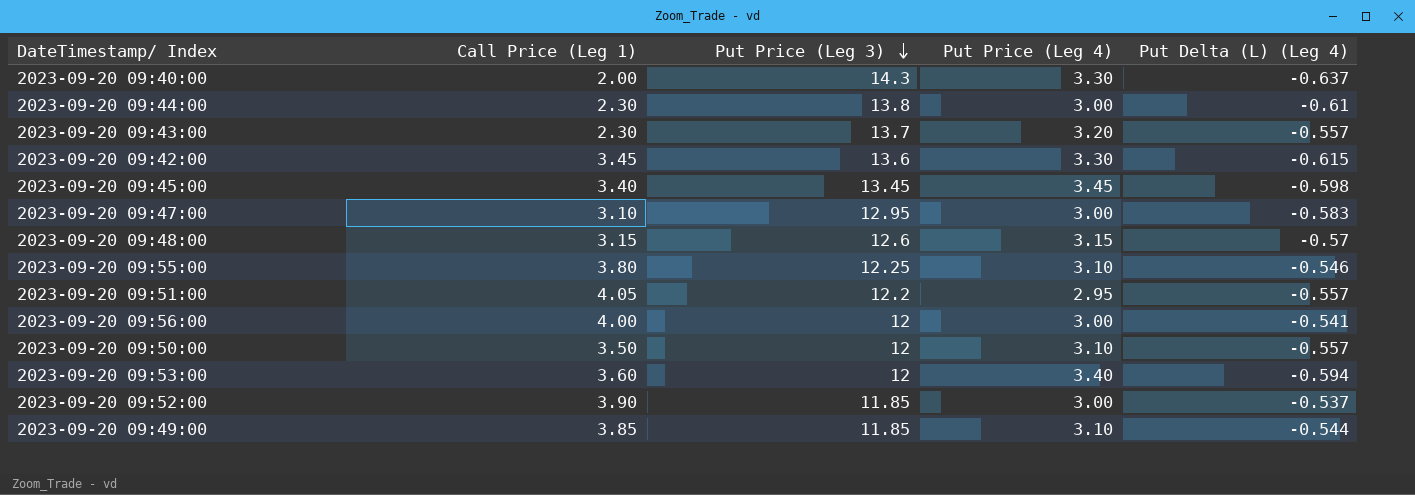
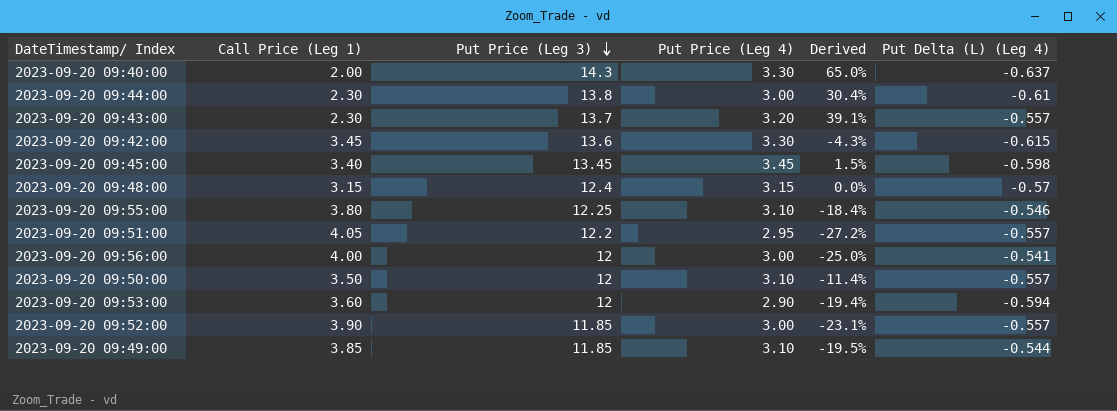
column Derived | formula: none -> ([Put Price (Leg 4)] - [Call Price (Leg 1)]) / [Call Price (Leg 1)]
row 2023-09-20 09:47:00: 3.10 | 12.95 | 3.00 | -0.583 -> none
2023-09-20 09:48:00 | Put Price (Leg 3): 12.6 -> 12.4
2023-09-20 09:53:00 | Put Price (Leg 4): 3.40 -> 2.90
2023-09-20 09:52:00 | Put Delta (L) (Leg 4): -0.537 -> -0.557

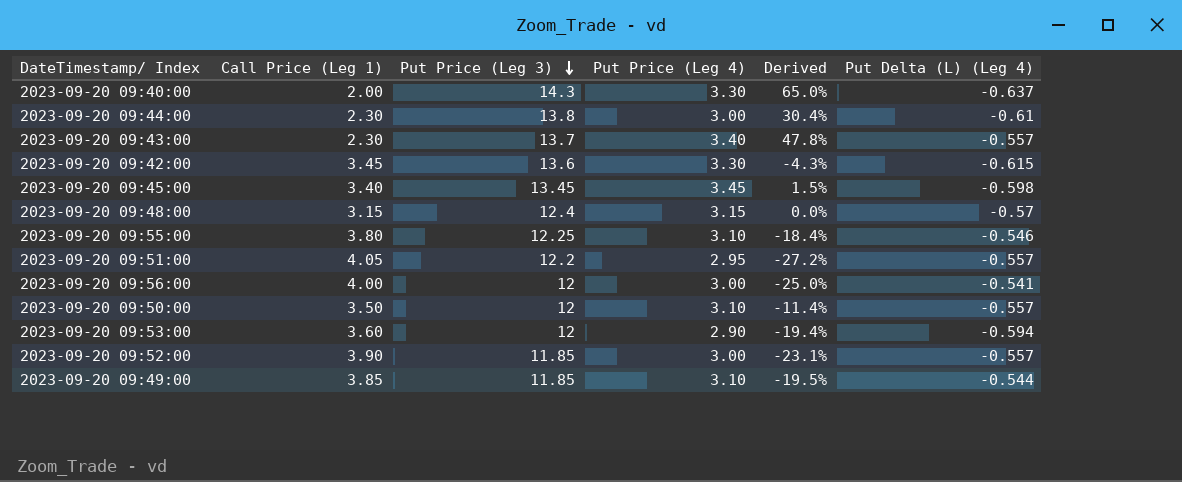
2023-09-20 09:43:00 | Put Price (Leg 4): 3.20 -> 3.40
2023-09-20 09:43:00 | Derived: 39.1% -> 47.8%

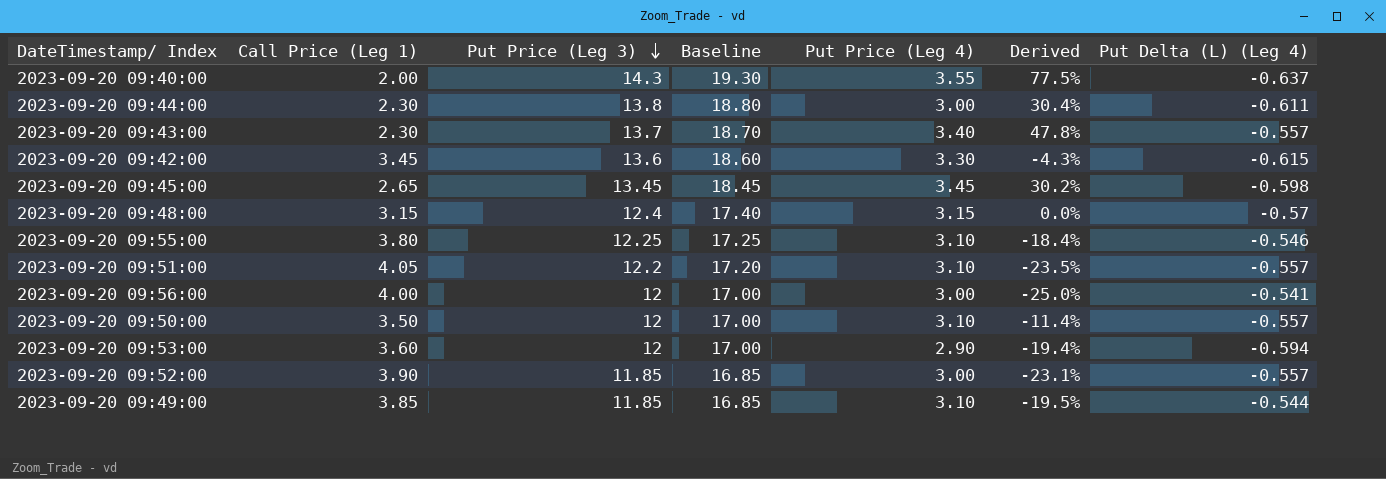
column Baseline | formula: none -> [Put Price (Leg 3)] + 5
2023-09-20 09:40:00 | Put Price (Leg 4): 3.30 -> 3.55
2023-09-20 09:40:00 | Derived: 65.0% -> 77.5%
2023-09-20 09:44:00 | Put Delta (L) (Leg 4): -0.61 -> -0.611
2023-09-20 09:45:00 | Call Price (Leg 1): 3.40 -> 2.65
2023-09-20 09:45:00 | Derived: 1.5% -> 30.2%
2023-09-20 09:51:00 | Put Price (Leg 4): 2.95 -> 3.10
2023-09-20 09:51:00 | Derived: -27.2% -> -23.5%

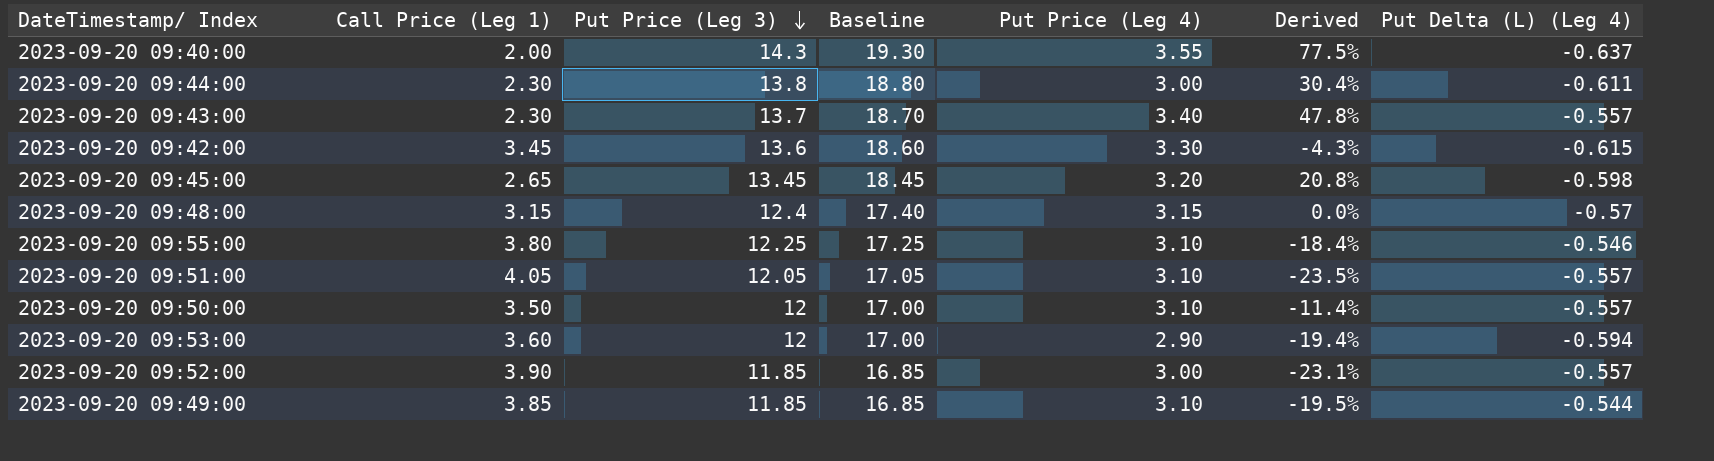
row 2023-09-20 09:56:00: 4.00 | 12 | 17.00 | 3.00 | -25.0% | -0.541 -> none
2023-09-20 09:45:00 | Put Price (Leg 4): 3.45 -> 3.20
2023-09-20 09:45:00 | Derived: 30.2% -> 20.8%
2023-09-20 09:51:00 | Put Price (Leg 3): 12.2 -> 12.05
2023-09-20 09:51:00 | Baseline: 17.20 -> 17.05

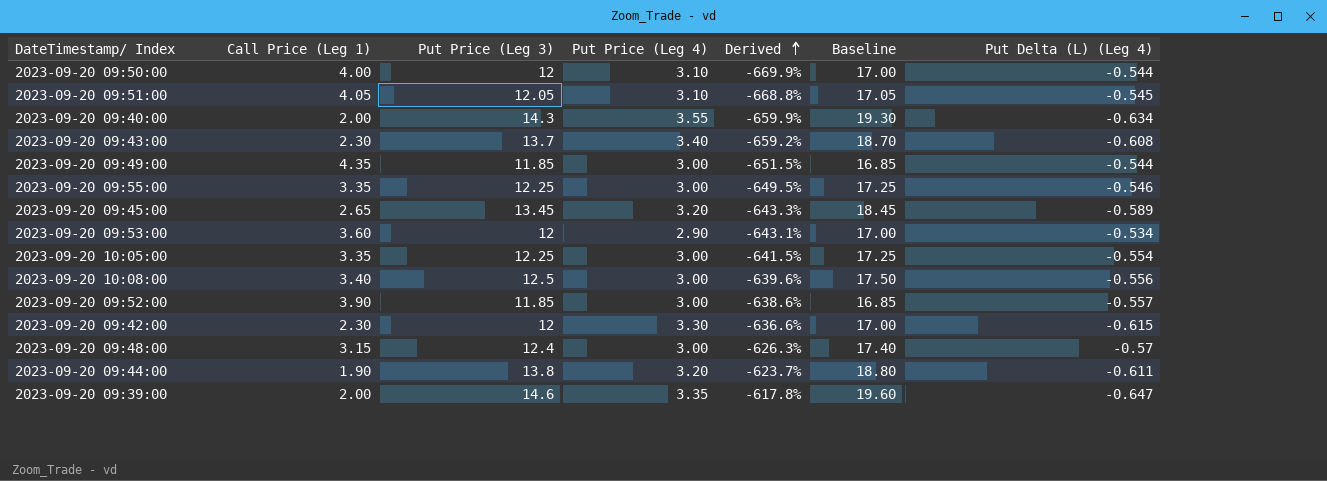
row order: Put Price (Leg 3) descending -> Derived ascending
column Derived | formula: ([Put Price (Leg 4)] - [Call Price (Leg 1)]) / [Call Price (Leg 1)] -> ([Put Price (Leg 4)] - [Put Delta (L) (Leg 4)]) / [Put Delta (L) (Leg 4)]
column Baseline | position: 4 -> 6
2023-09-20 09:50:00 | Call Price (Leg 1): 3.50 -> 4.00
2023-09-20 09:50:00 | Put Delta (L) (Leg 4): -0.557 -> -0.544
2023-09-20 09:51:00 | Put Delta (L) (Leg 4): -0.557 -> -0.545
2023-09-20 09:40:00 | Put Delta (L) (Leg 4): -0.637 -> -0.634
2023-09-20 09:43:00 | Put Delta (L) (Leg 4): -0.557 -> -0.608
2023-09-20 09:49:00 | Call Price (Leg 1): 3.85 -> 4.35
2023-09-20 09:49:00 | Put Price (Leg 4): 3.10 -> 3.00
2023-09-20 09:55:00 | Call Price (Leg 1): 3.80 -> 3.35
2023-09-20 09:55:00 | Put Price (Leg 4): 3.10 -> 3.00
2023-09-20 09:45:00 | Put Delta (L) (Leg 4): -0.598 -> -0.589
2023-09-20 09:53:00 | Put Delta (L) (Leg 4): -0.594 -> -0.534
row 2023-09-20 10:05:00: none -> 3.35 | 12.25 | 3.00 | -641.5% | 17.25 | -0.554
row 2023-09-20 10:08:00: none -> 3.40 | 12.5 | 3.00 | -639.6% | 17.50 | -0.556
2023-09-20 09:42:00 | Call Price (Leg 1): 3.45 -> 2.30
2023-09-20 09:42:00 | Put Price (Leg 3): 13.6 -> 12
2023-09-20 09:42:00 | Baseline: 18.60 -> 17.00
2023-09-20 09:48:00 | Put Price (Leg 4): 3.15 -> 3.00
2023-09-20 09:44:00 | Call Price (Leg 1): 2.30 -> 1.90
2023-09-20 09:44:00 | Put Price (Leg 4): 3.00 -> 3.20
row 2023-09-20 09:39:00: none -> 2.00 | 14.6 | 3.35 | -617.8% | 19.60 | -0.647

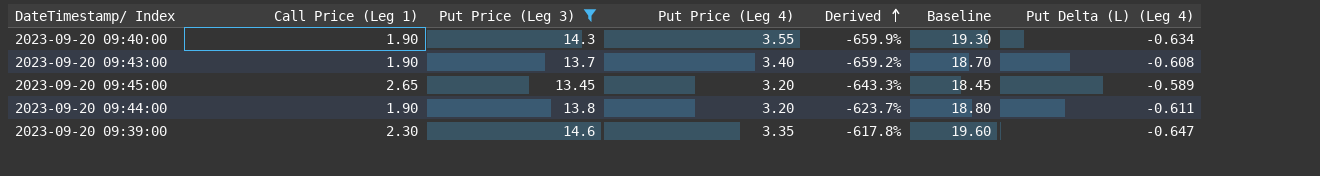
filter: none -> Put Price (Leg 3) >= 13.45
2023-09-20 09:40:00 | Call Price (Leg 1): 2.00 -> 1.90
2023-09-20 09:43:00 | Call Price (Leg 1): 2.30 -> 1.90
2023-09-20 09:39:00 | Call Price (Leg 1): 2.00 -> 2.30

